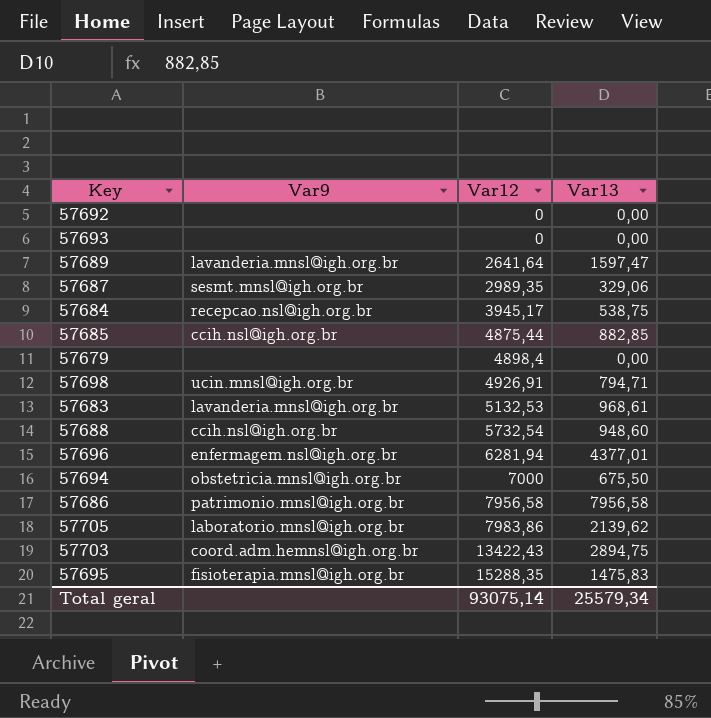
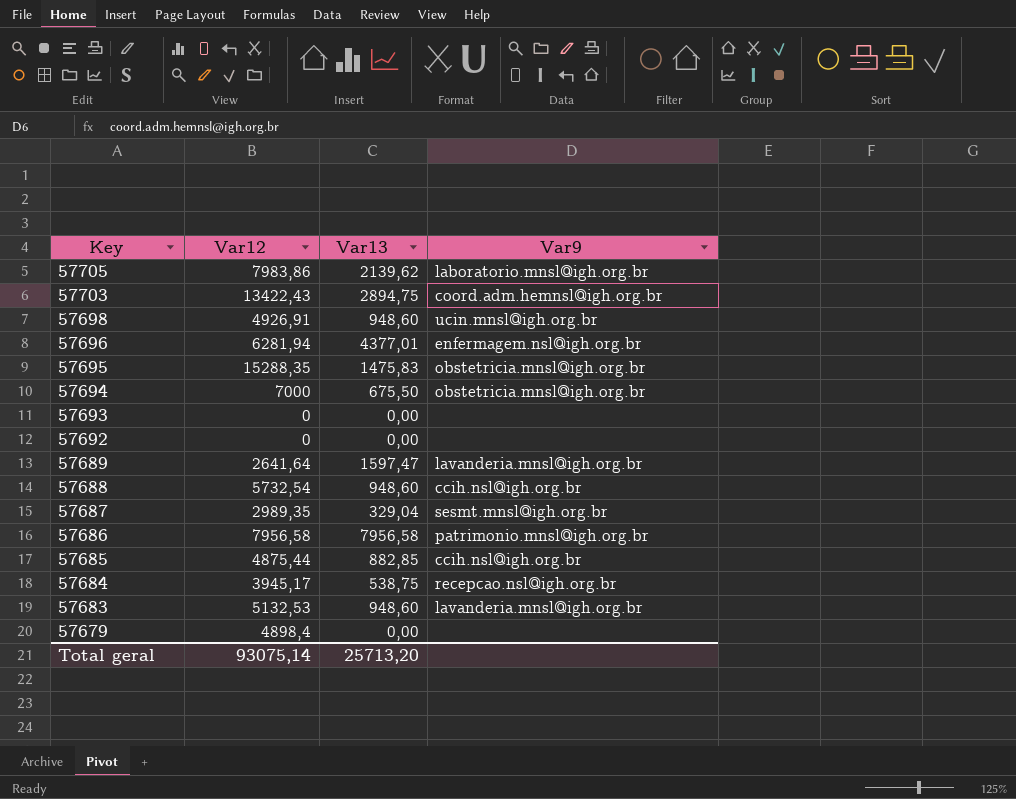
row order: Var12 ascending -> Key descending
column Var9 | position: 2 -> 4
57698 | Var13: 794,71 -> 948,60
57695 | Var9: fisioterapia.mnsl@igh.org.br -> obstetricia.mnsl@igh.org.br
57687 | Var13: 329,06 -> 329,04
57683 | Var13: 968,61 -> 948,60
Total geral | Var13: 25579,34 -> 25713,20

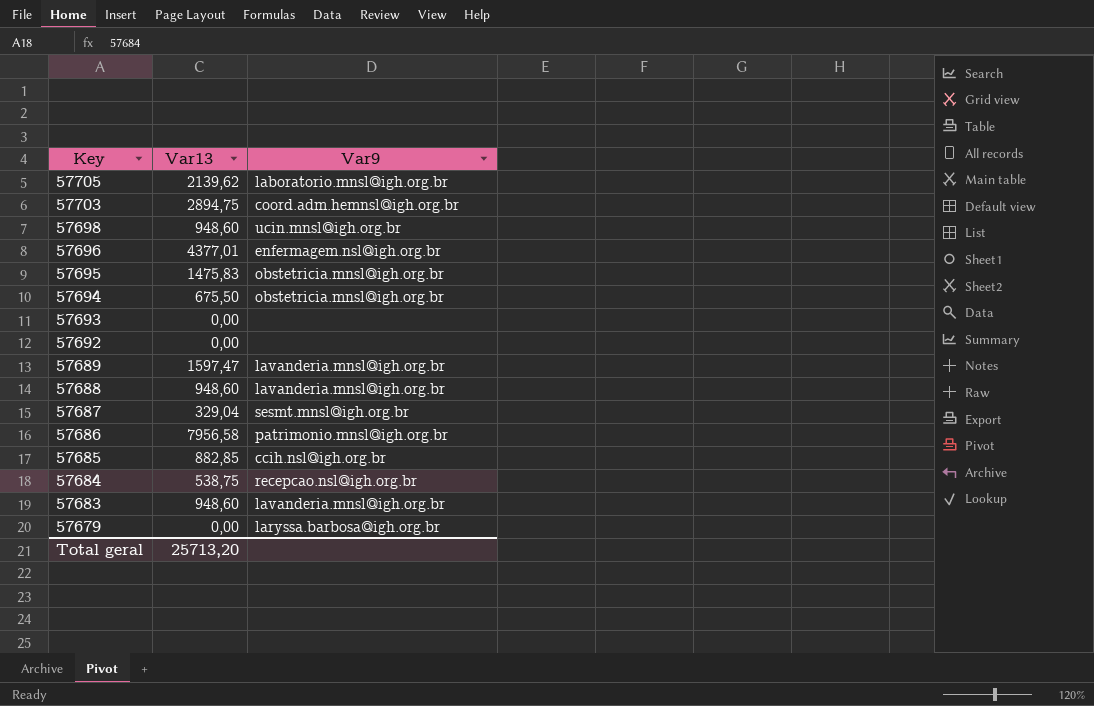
column Var12 | position: 2 -> none
57688 | Var9: ccih.nsl@igh.org.br -> lavanderia.mnsl@igh.org.br
57679 | Var9: none -> laryssa.barbosa@igh.org.br

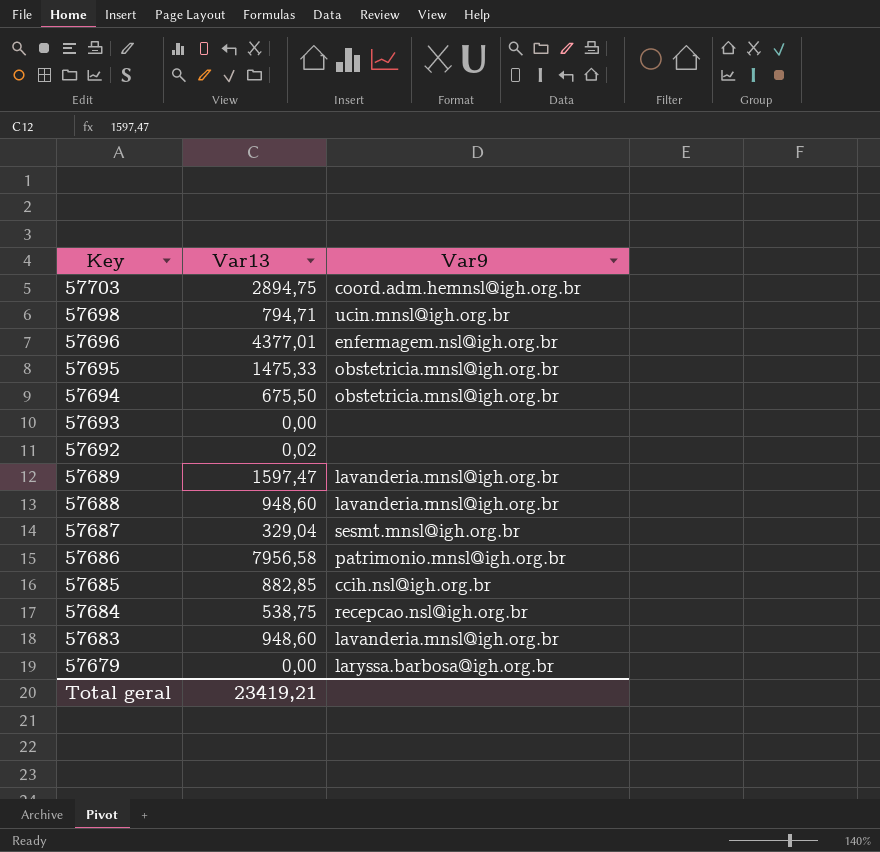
row 57705: 2139,62 | laboratorio.mnsl@igh.org.br -> none
57698 | Var13: 948,60 -> 794,71
57695 | Var13: 1475,83 -> 1475,33
57692 | Var13: 0,00 -> 0,02
Total geral | Var13: 25713,20 -> 23419,21

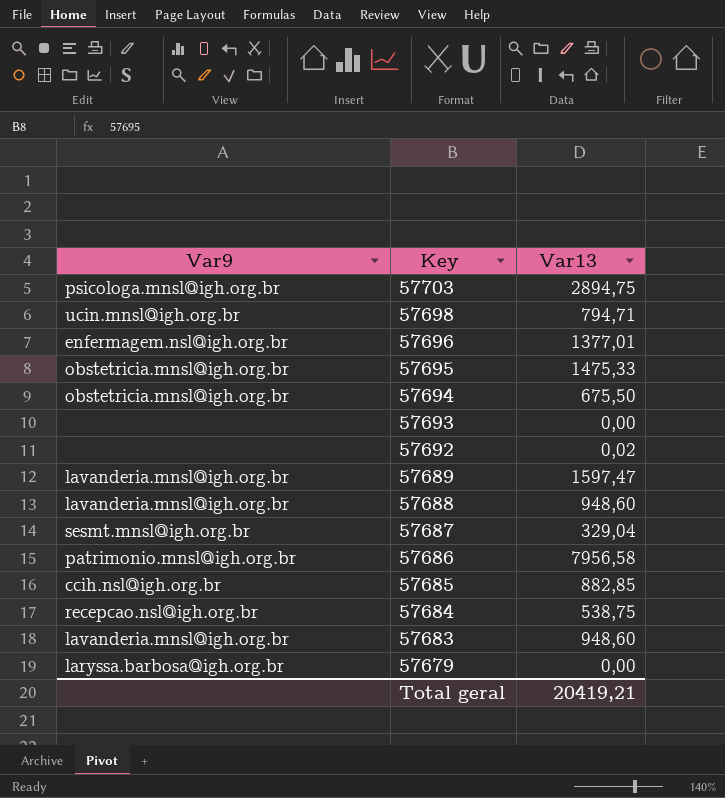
column Var9 | position: 3 -> 1
57703 | Var9: coord.adm.hemnsl@igh.org.br -> psicologa.mnsl@igh.org.br
57696 | Var13: 4377,01 -> 1377,01
Total geral | Var13: 23419,21 -> 20419,21

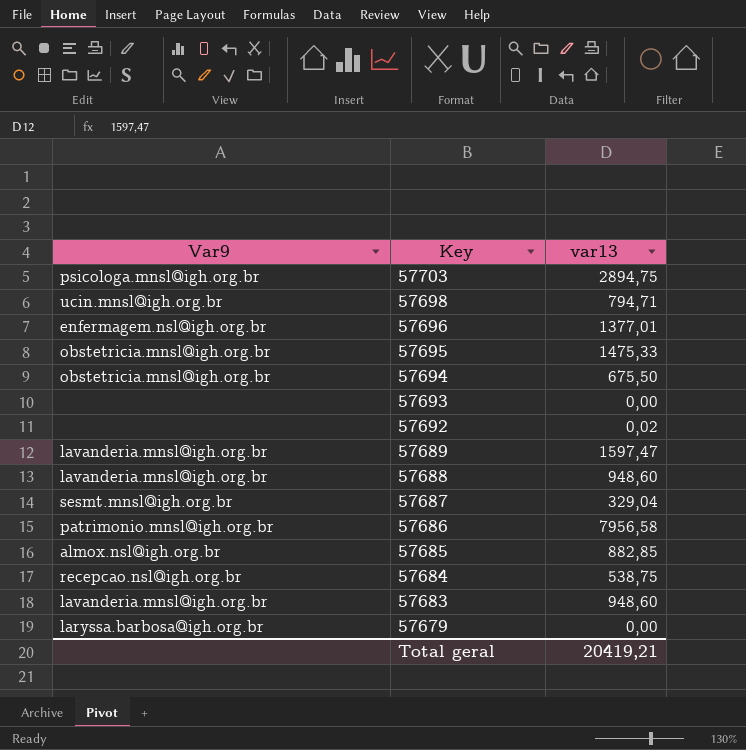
column name: Var13 -> var13
57685 | Var9: ccih.nsl@igh.org.br -> almox.nsl@igh.org.br

